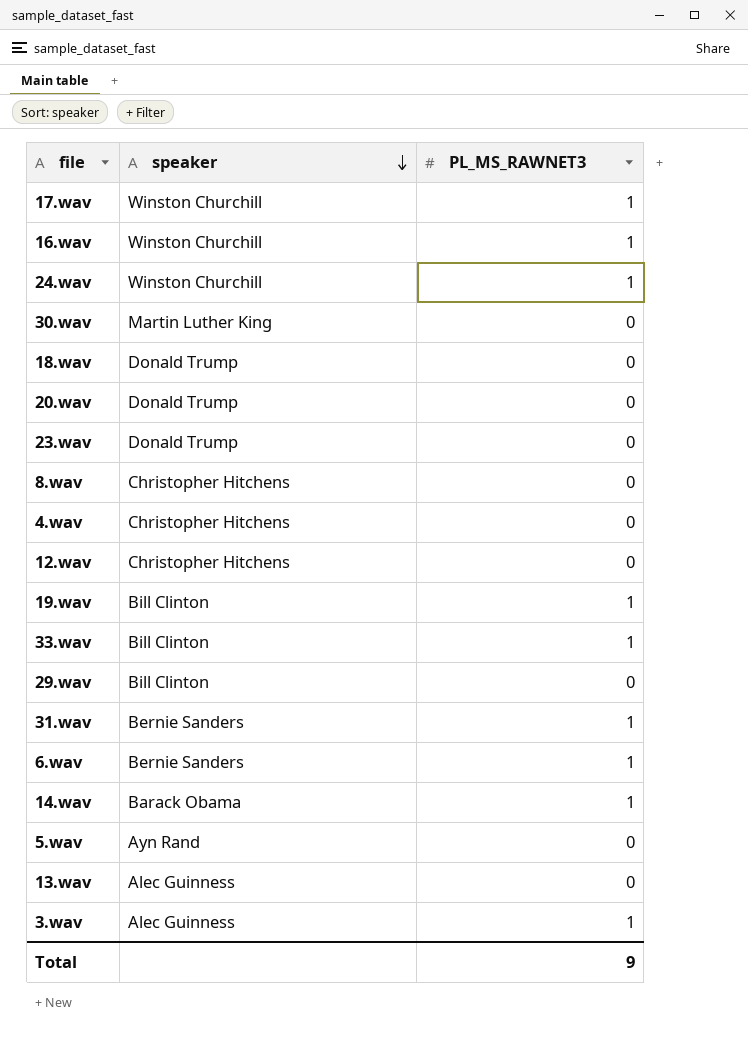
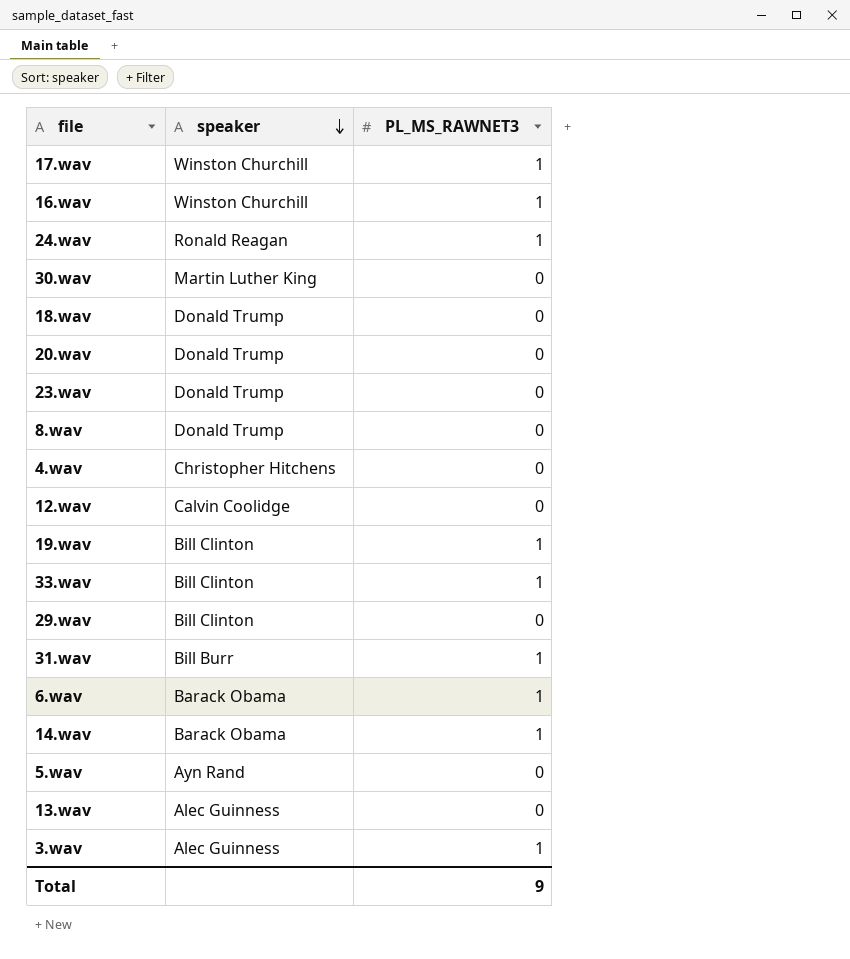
24.wav | speaker: Winston Churchill -> Ronald Reagan
8.wav | speaker: Christopher Hitchens -> Donald Trump
12.wav | speaker: Christopher Hitchens -> Calvin Coolidge
31.wav | speaker: Bernie Sanders -> Bill Burr
6.wav | speaker: Bernie Sanders -> Barack Obama

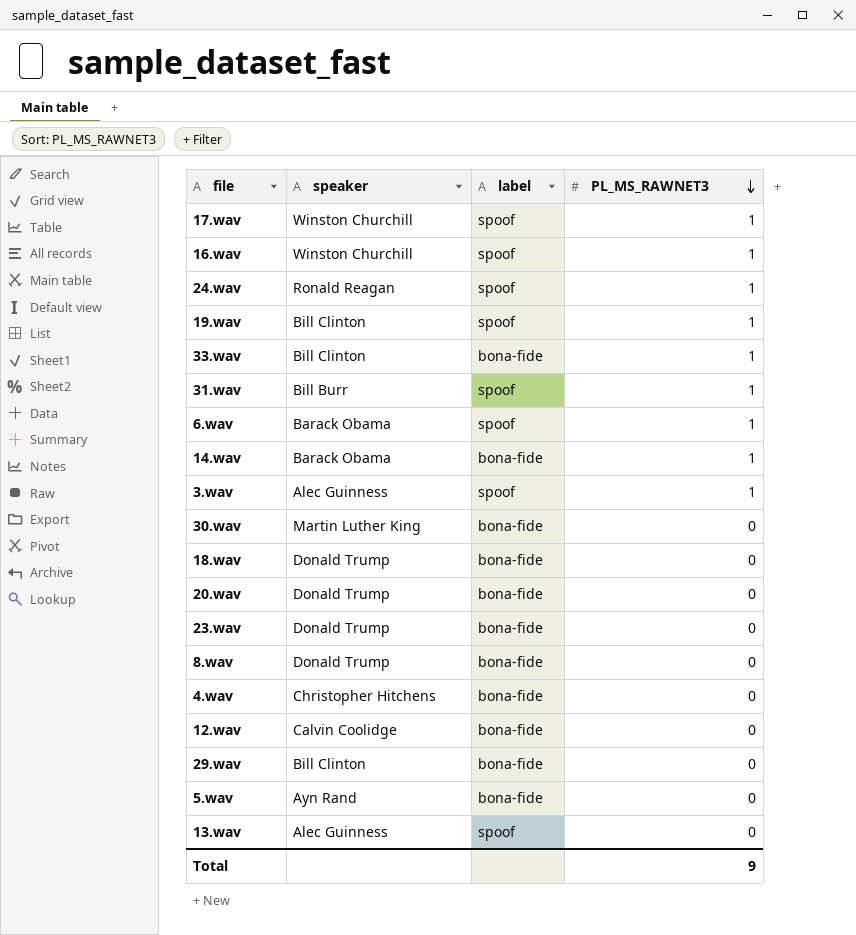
row order: speaker descending -> PL_MS_RAWNET3 descending
column label | position: none -> 3

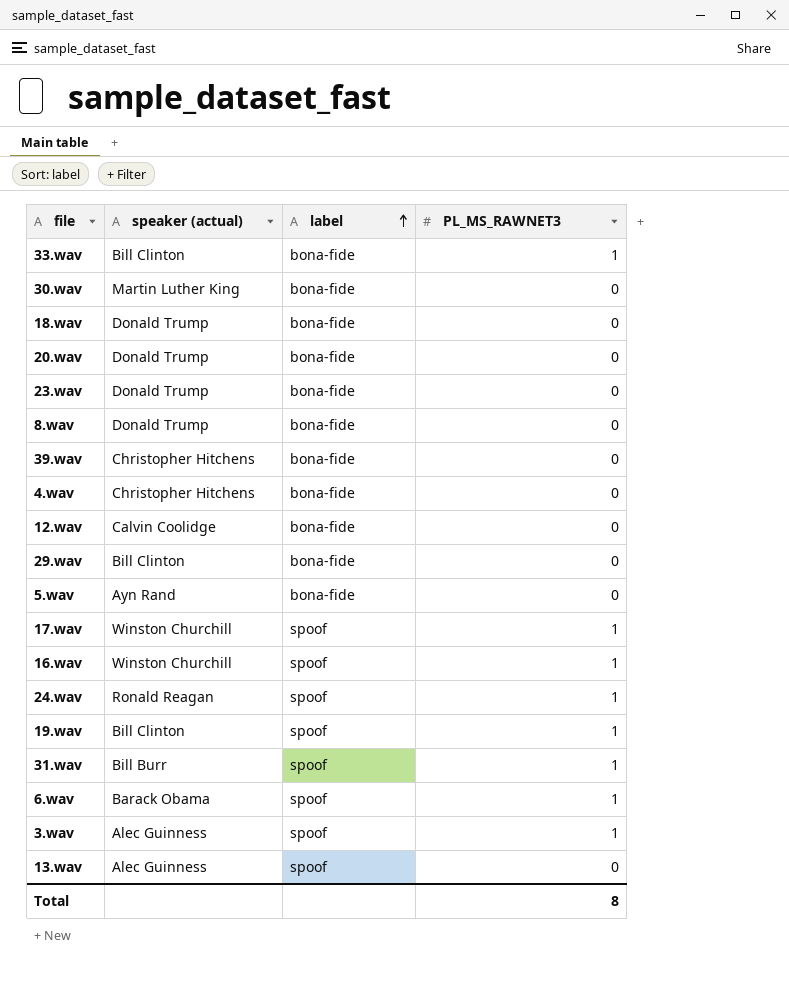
row order: PL_MS_RAWNET3 descending -> label ascending
column name: speaker -> speaker (actual)
row 14.wav: Barack Obama | bona-fide | 1 -> none
row 39.wav: none -> Christopher Hitchens | bona-fide | 0
Total | PL_MS_RAWNET3: 9 -> 8

